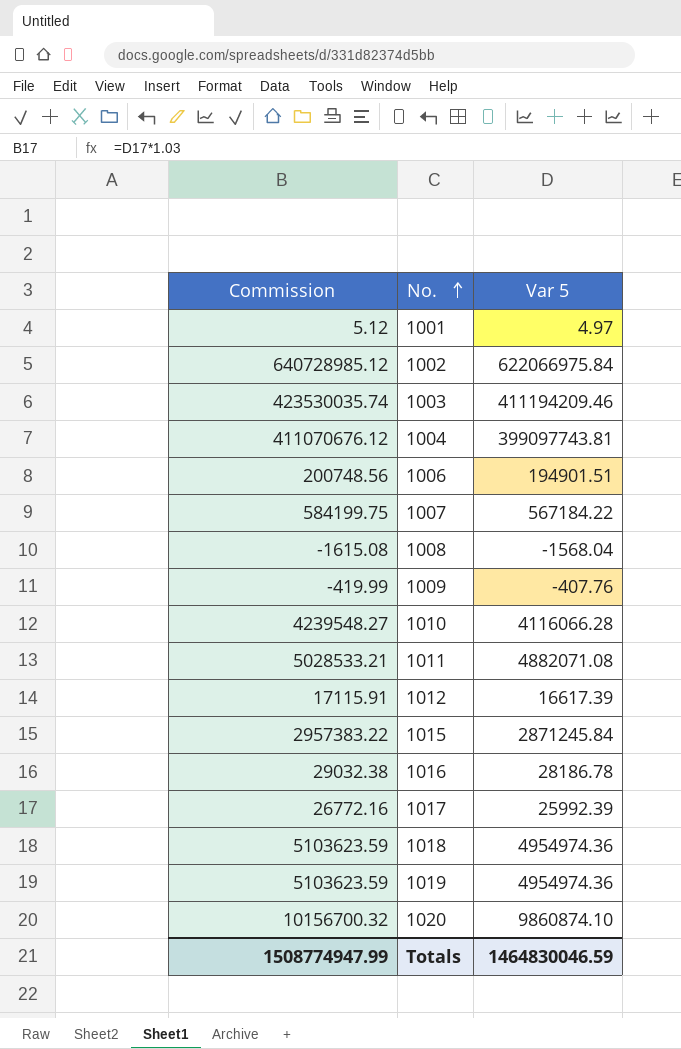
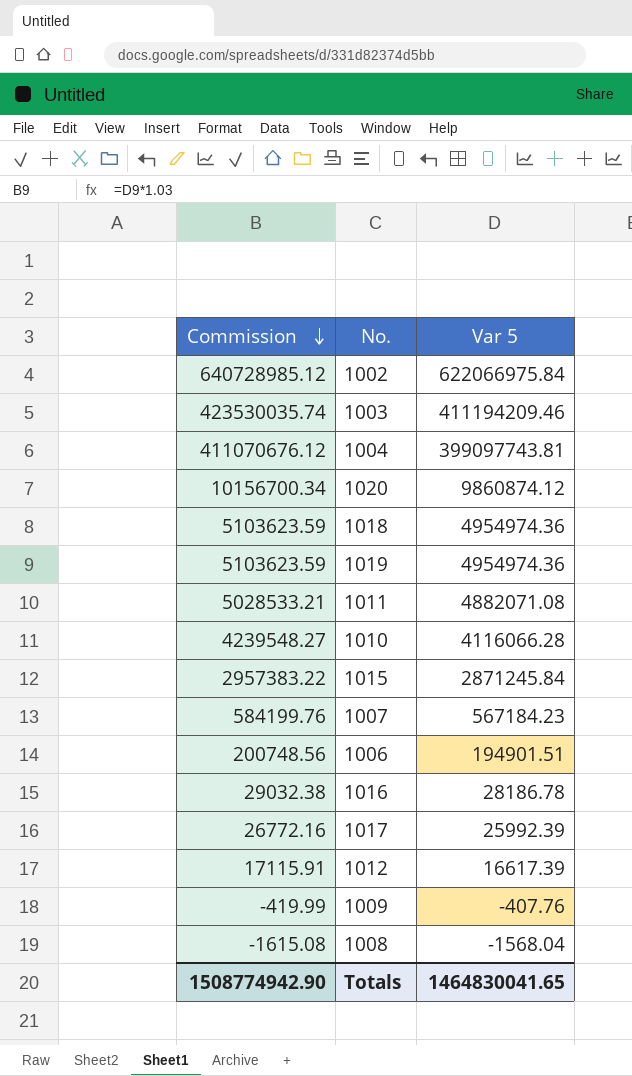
row order: No. ascending -> Commission descending
row 1001: 5.12 | 4.97 -> none
1020 | Commission: 10156700.32 -> 10156700.34
1020 | Var 5: 9860874.10 -> 9860874.12
1007 | Commission: 584199.75 -> 584199.76
1007 | Var 5: 567184.22 -> 567184.23
Totals | Commission: 1508774947.99 -> 1508774942.90
Totals | Var 5: 1464830046.59 -> 1464830041.65

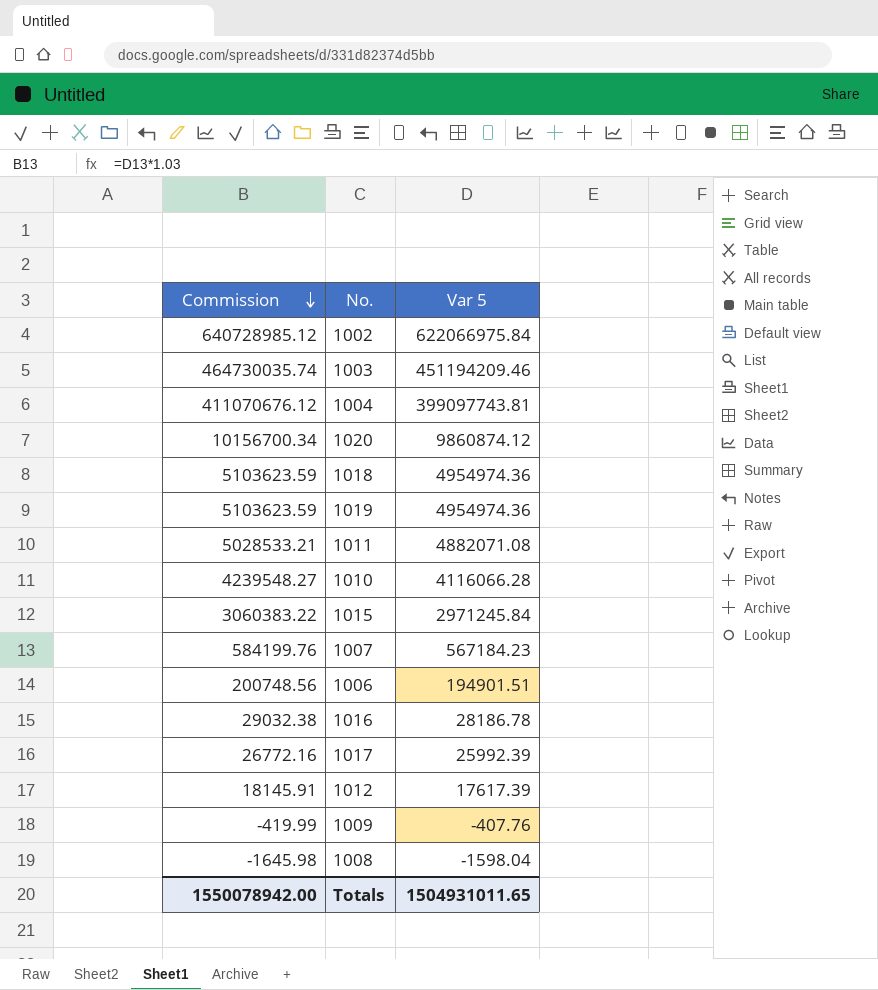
1003 | Commission: 423530035.74 -> 464730035.74
1003 | Var 5: 411194209.46 -> 451194209.46
1015 | Commission: 2957383.22 -> 3060383.22
1015 | Var 5: 2871245.84 -> 2971245.84
1012 | Commission: 17115.91 -> 18145.91
1012 | Var 5: 16617.39 -> 17617.39
1008 | Commission: -1615.08 -> -1645.98
1008 | Var 5: -1568.04 -> -1598.04
Totals | Commission: 1508774942.90 -> 1550078942.00
Totals | Var 5: 1464830041.65 -> 1504931011.65

